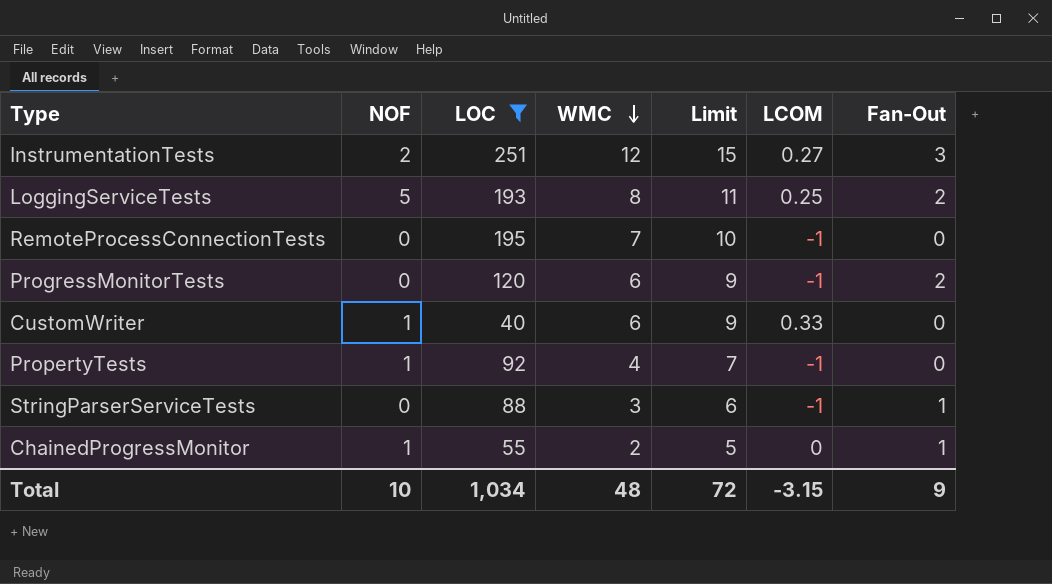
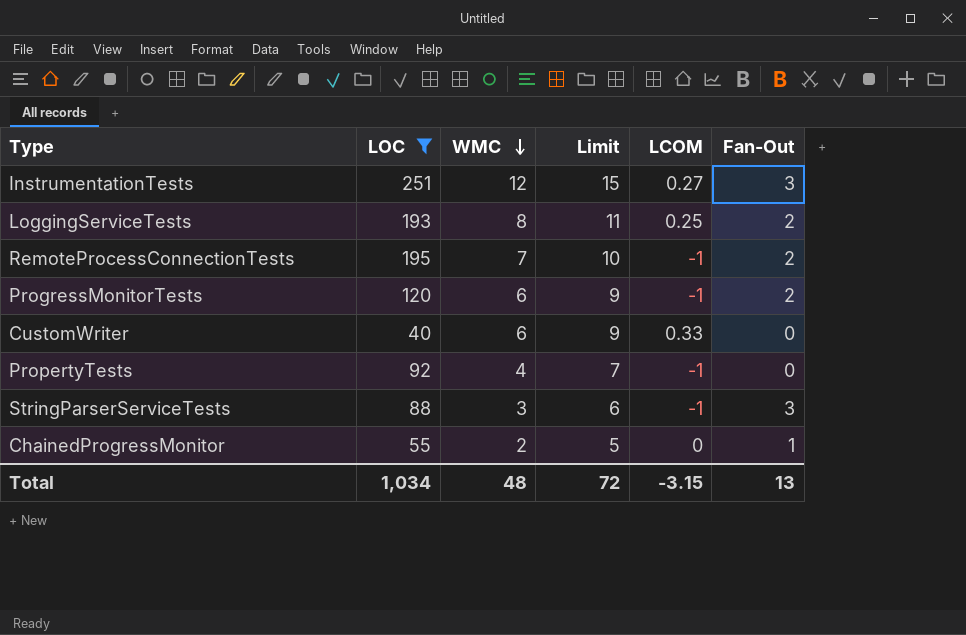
column NOF | position: 2 -> none
RemoteProcessConnectionTests | Fan-Out: 0 -> 2
StringParserServiceTests | Fan-Out: 1 -> 3
Total | Fan-Out: 9 -> 13

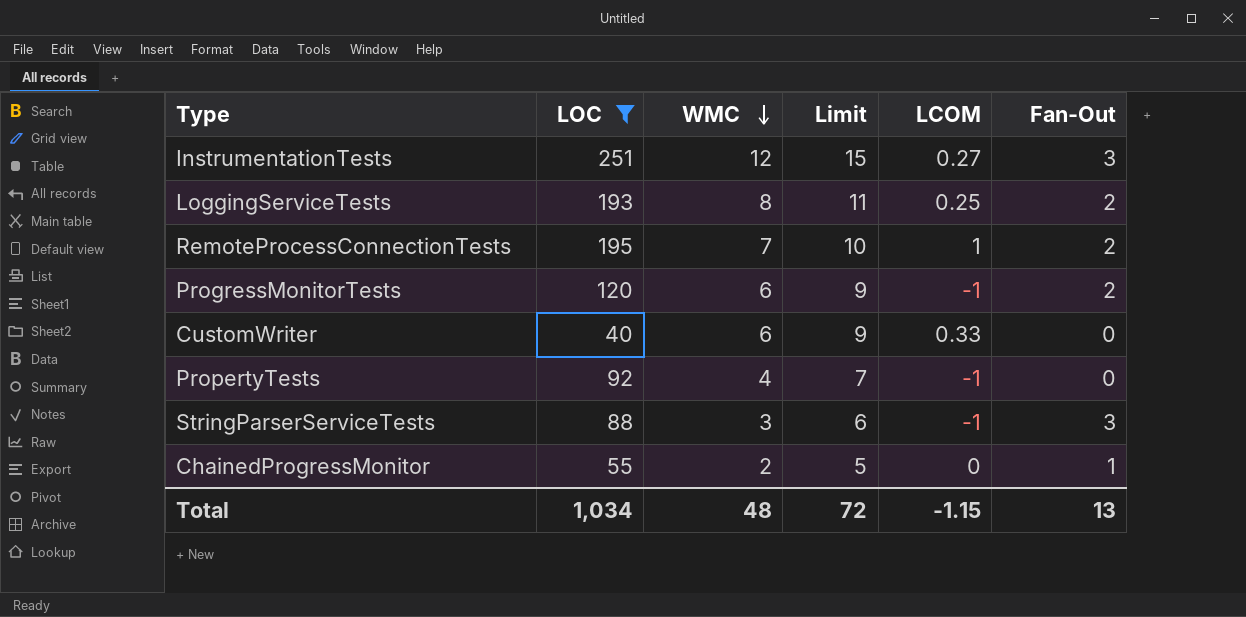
RemoteProcessConnectionTests | LCOM: -1 -> 1
Total | LCOM: -3.15 -> -1.15

